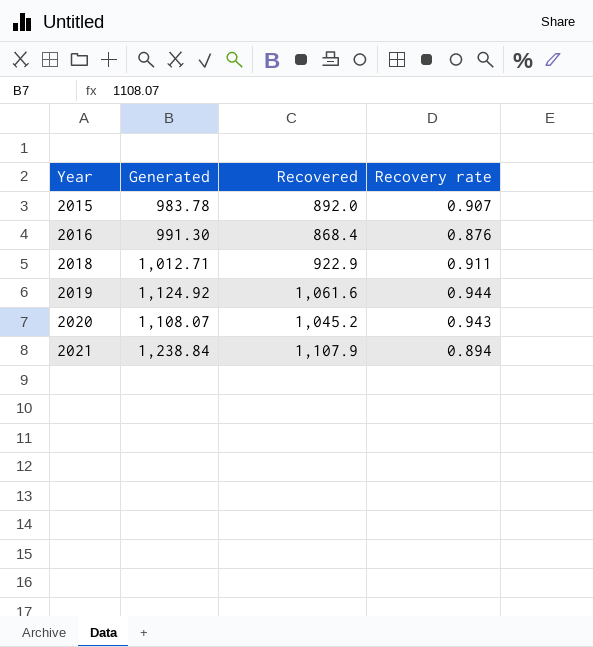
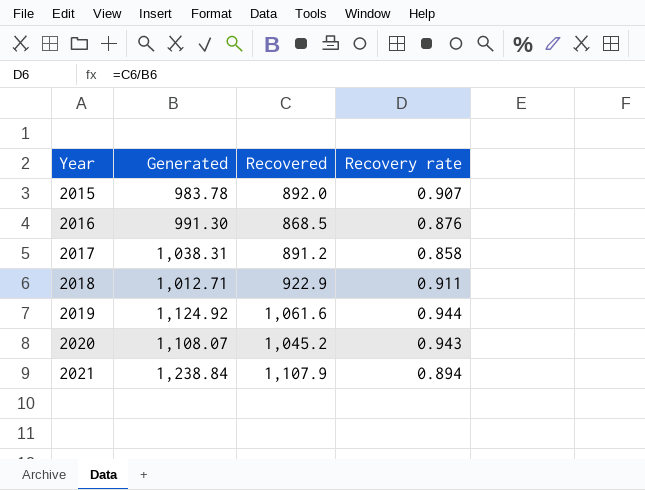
2016 | Recovered: 868.4 -> 868.5
row 2017: none -> 1,038.31 | 891.2 | 0.858

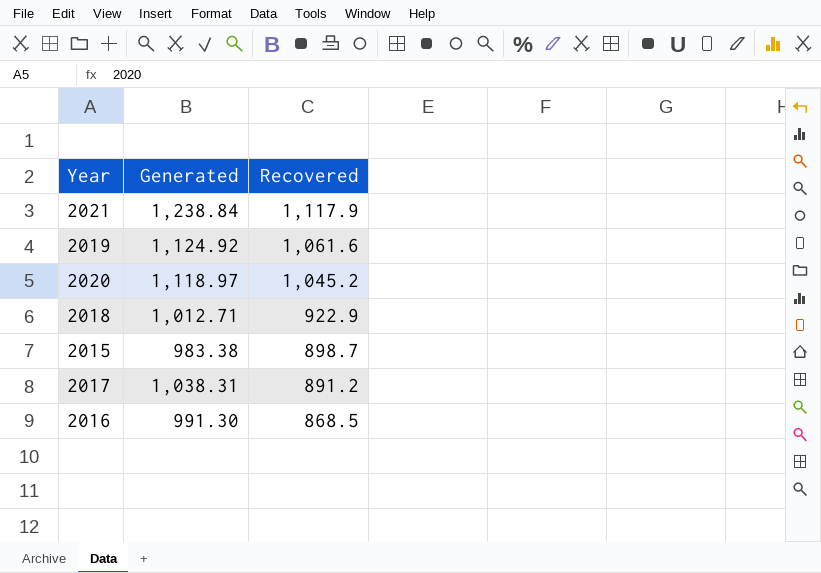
row order: Year ascending -> Recovered descending
column Recovery rate | formula: [Recovered] / [Generated] -> none
2021 | Recovered: 1,107.9 -> 1,117.9
2020 | Generated: 1,108.07 -> 1,118.97
2015 | Generated: 983.78 -> 983.38
2015 | Recovered: 892.0 -> 898.7

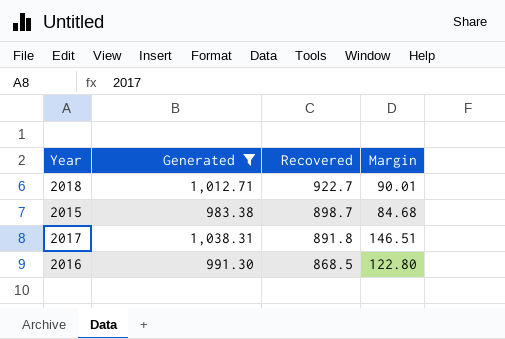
filter: none -> Generated <= 1,038.31
column Margin | formula: none -> [Generated] - [Recovered]
2018 | Recovered: 922.9 -> 922.7
2017 | Recovered: 891.2 -> 891.8

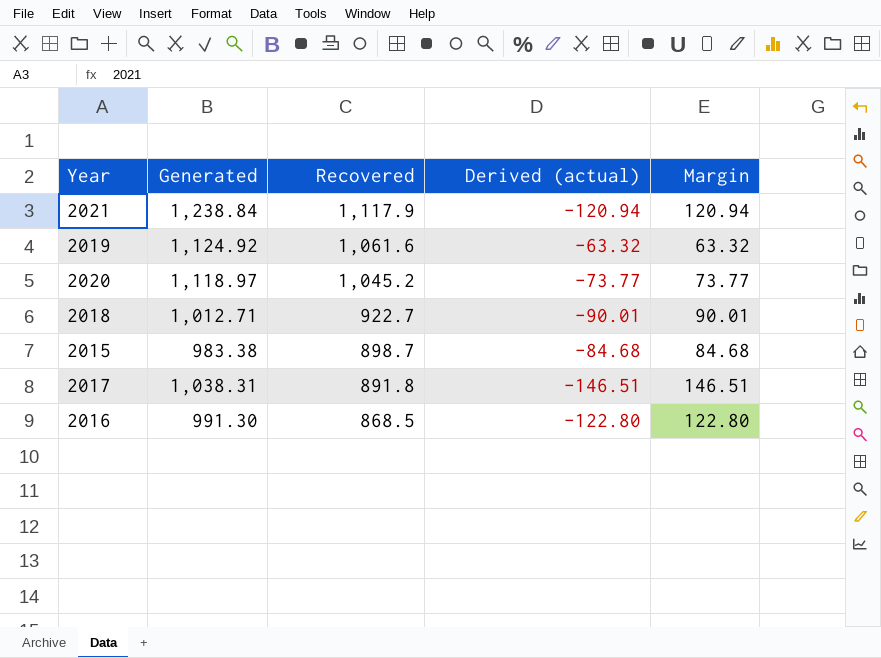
filter: Generated <= 1,038.31 -> none
column Derived (actual) | formula: none -> [Recovered] - [Generated]

